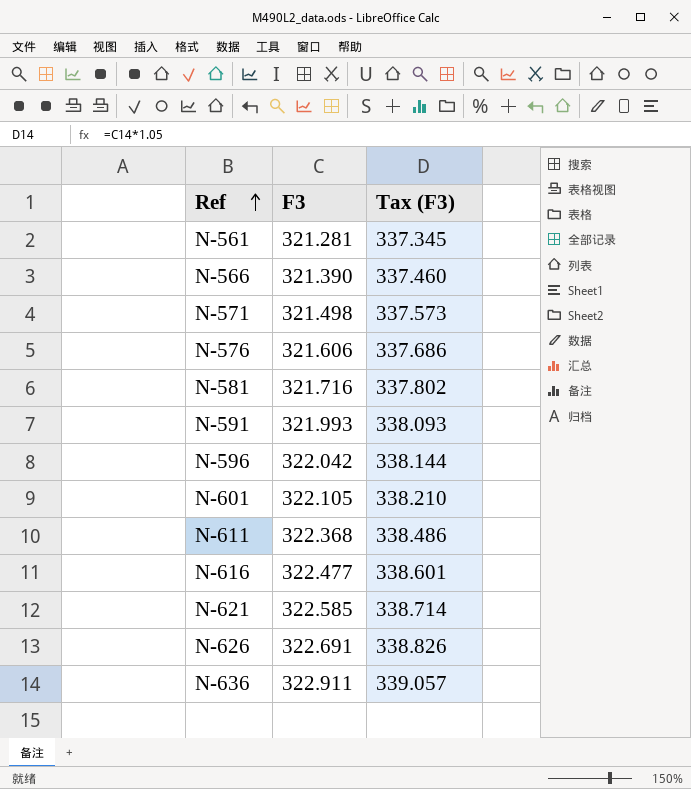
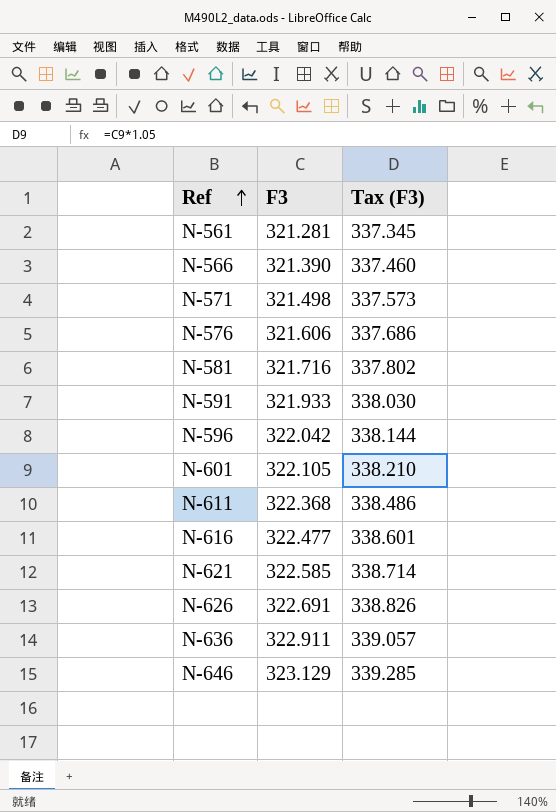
N-591 | F3: 321.993 -> 321.933
N-591 | Tax (F3): 338.093 -> 338.030
row N-646: none -> 323.129 | 339.285

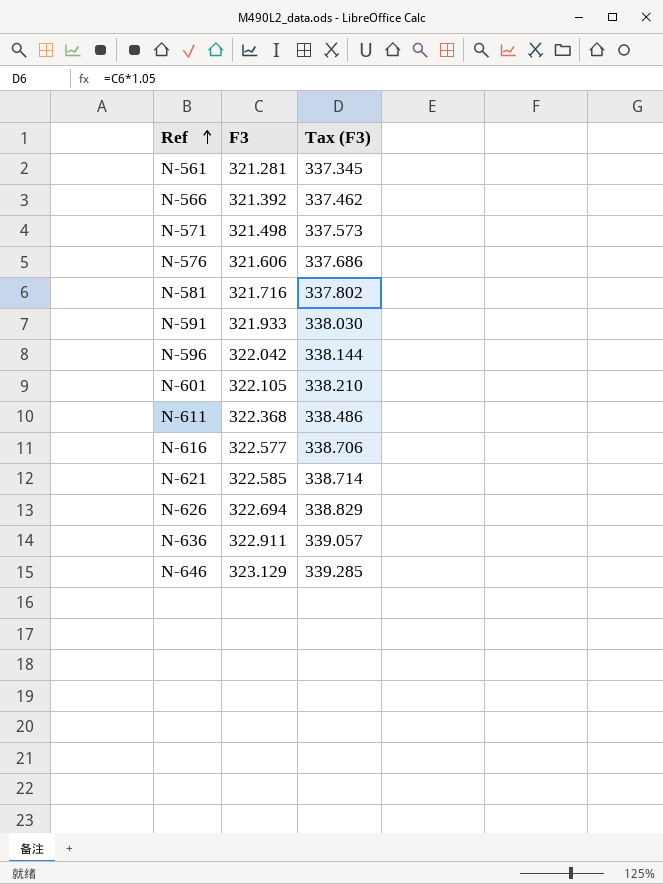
N-566 | F3: 321.390 -> 321.392
N-566 | Tax (F3): 337.460 -> 337.462
N-616 | F3: 322.477 -> 322.577
N-616 | Tax (F3): 338.601 -> 338.706
N-626 | F3: 322.691 -> 322.694
N-626 | Tax (F3): 338.826 -> 338.829

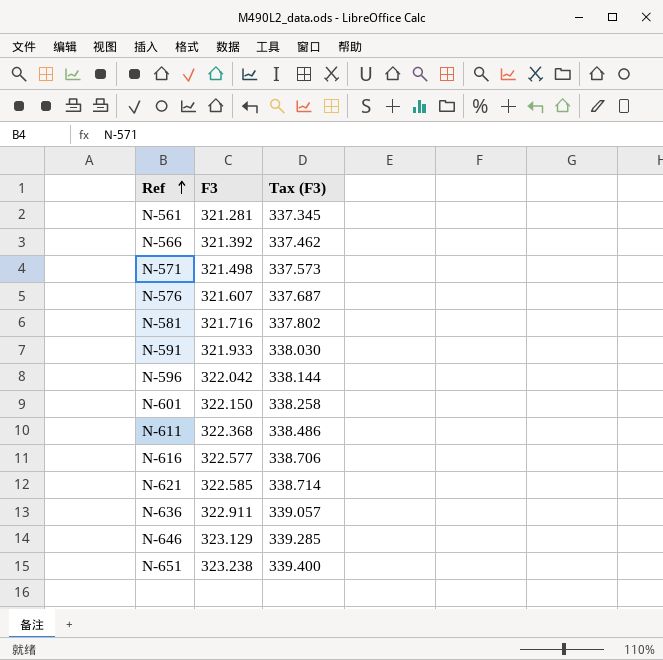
row N-626: 322.694 | 338.829 -> none
N-576 | F3: 321.606 -> 321.607
N-576 | Tax (F3): 337.686 -> 337.687
N-601 | F3: 322.105 -> 322.150
N-601 | Tax (F3): 338.210 -> 338.258
row N-651: none -> 323.238 | 339.400

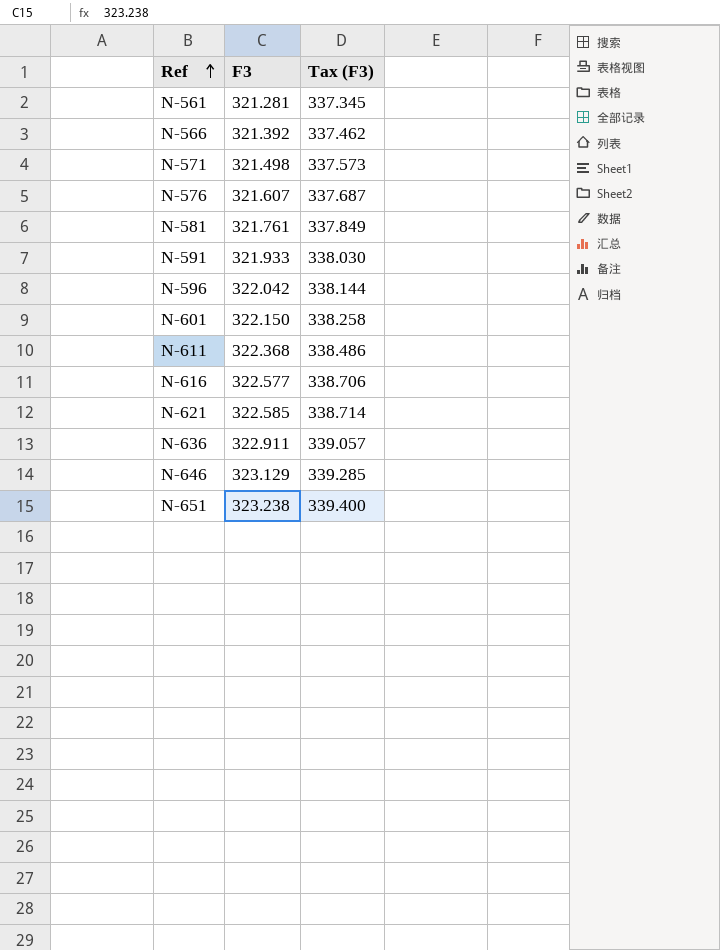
N-581 | F3: 321.716 -> 321.761
N-581 | Tax (F3): 337.802 -> 337.849

